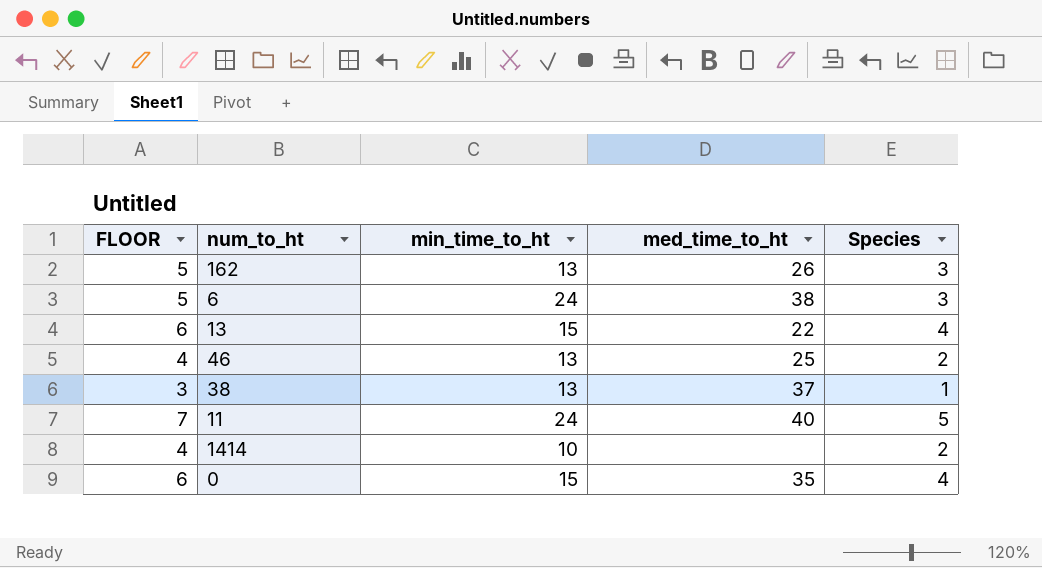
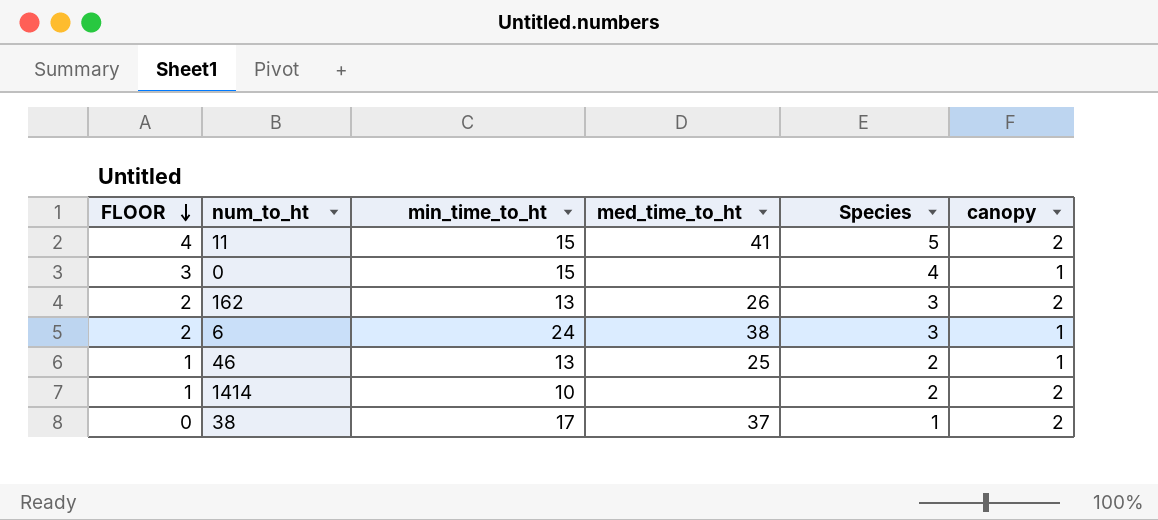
row order: none -> FLOOR descending
column FLOOR | formula: [Species] + 2 -> [Species] - 1
column canopy | position: none -> 6
row 13: 6 | 15 | 22 | 4 -> none
11 | min_time_to_ht: 24 -> 15
11 | med_time_to_ht: 40 -> 41
0 | med_time_to_ht: 35 -> none
38 | min_time_to_ht: 13 -> 17

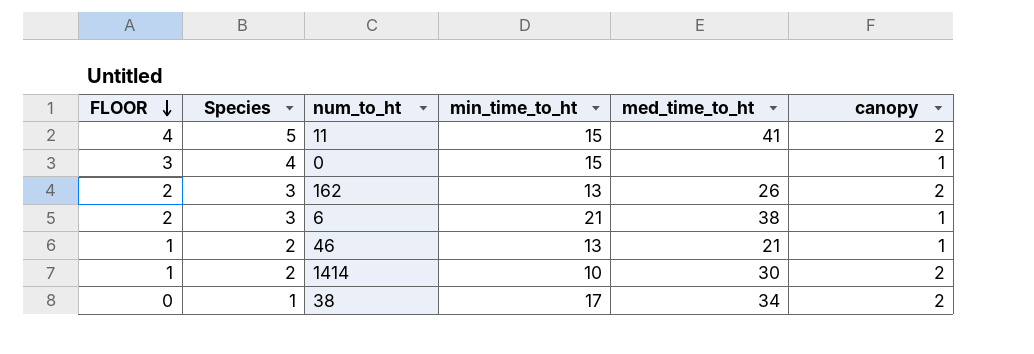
column Species | position: 5 -> 2
6 | min_time_to_ht: 24 -> 21
46 | med_time_to_ht: 25 -> 21
1414 | med_time_to_ht: none -> 30
38 | med_time_to_ht: 37 -> 34

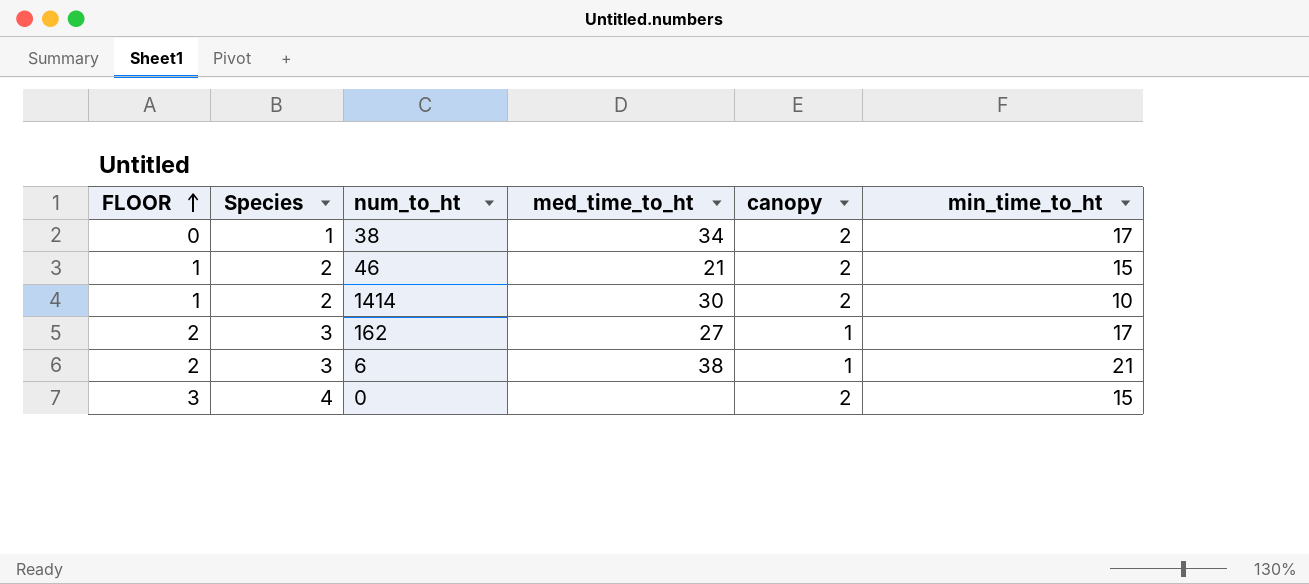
row order: FLOOR descending -> FLOOR ascending
column min_time_to_ht | position: 4 -> 6
row 11: 4 | 5 | 15 | 41 | 2 -> none
46 | canopy: 1 -> 2
46 | min_time_to_ht: 13 -> 15
162 | med_time_to_ht: 26 -> 27
162 | canopy: 2 -> 1
162 | min_time_to_ht: 13 -> 17
0 | canopy: 1 -> 2

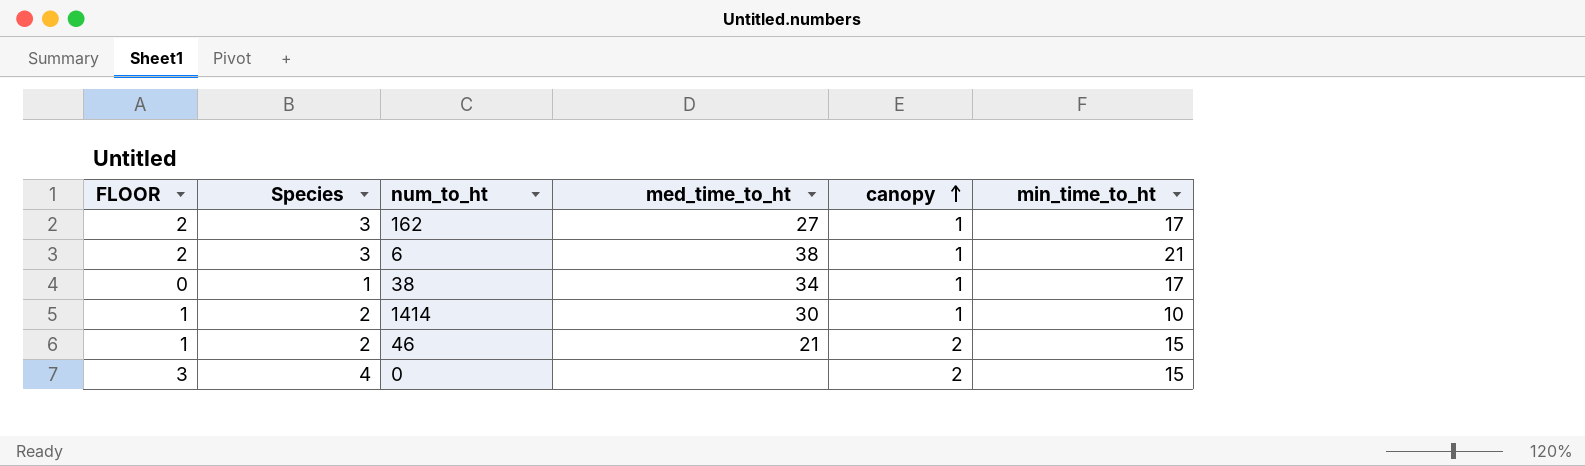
row order: FLOOR ascending -> canopy ascending
38 | canopy: 2 -> 1
1414 | canopy: 2 -> 1

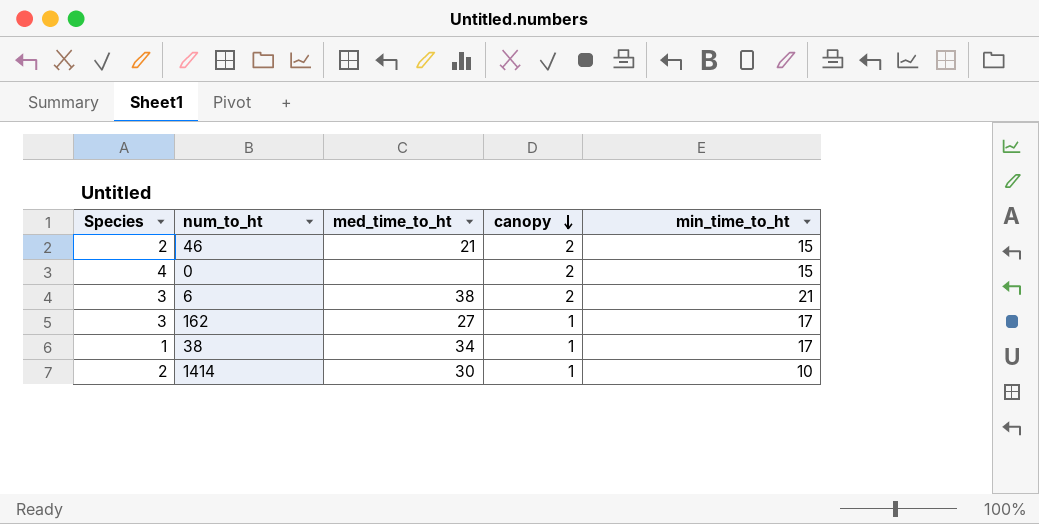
row order: canopy ascending -> canopy descending
column FLOOR | formula: [Species] - 1 -> none
6 | canopy: 1 -> 2

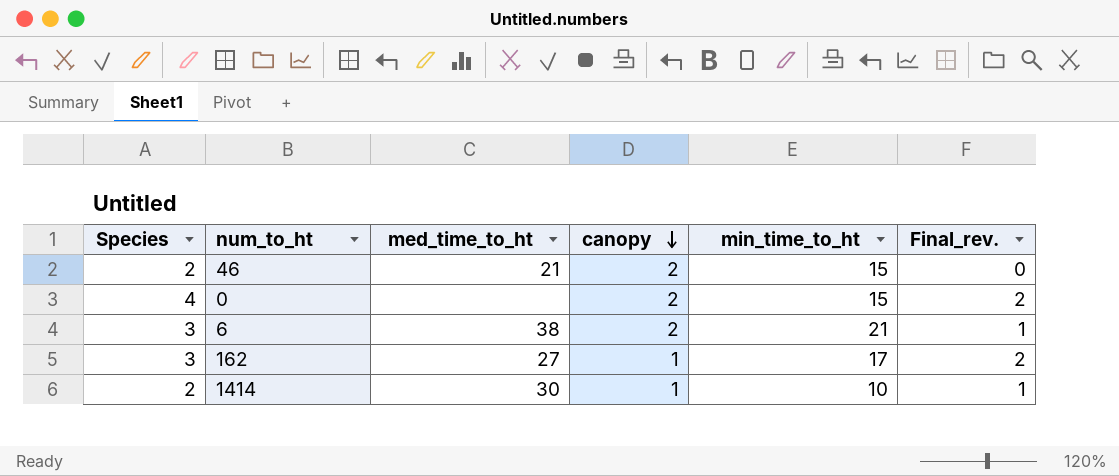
column Final_rev. | formula: none -> [Species] - [canopy]
row 38: 1 | 34 | 1 | 17 -> none

